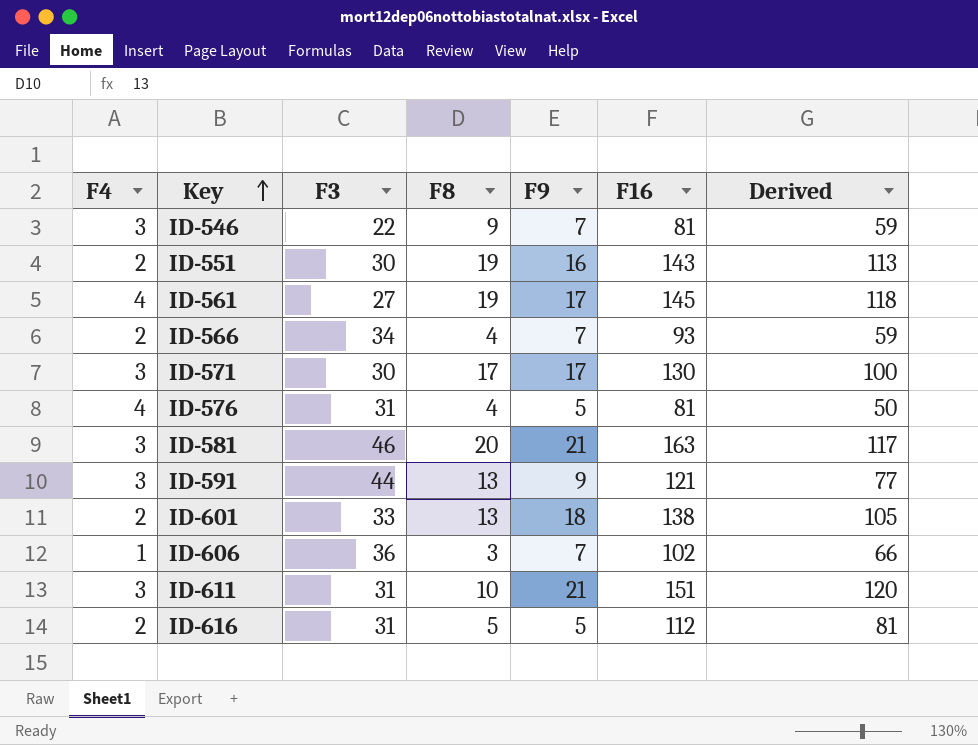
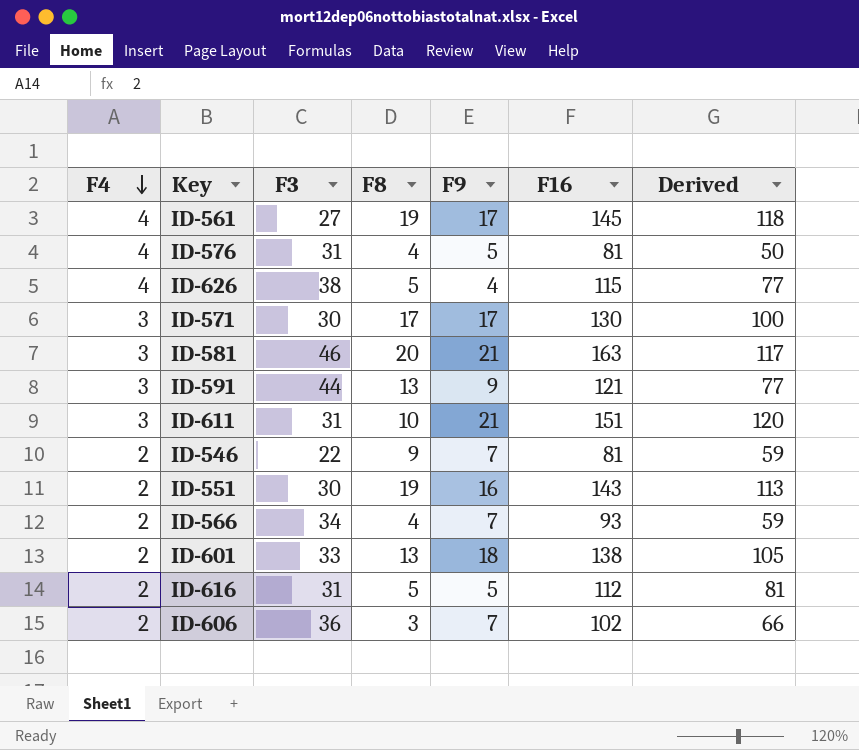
row order: Key ascending -> F4 descending
row ID-626: none -> 4 | 38 | 5 | 4 | 115 | 77
ID-546 | F4: 3 -> 2
ID-606 | F4: 1 -> 2

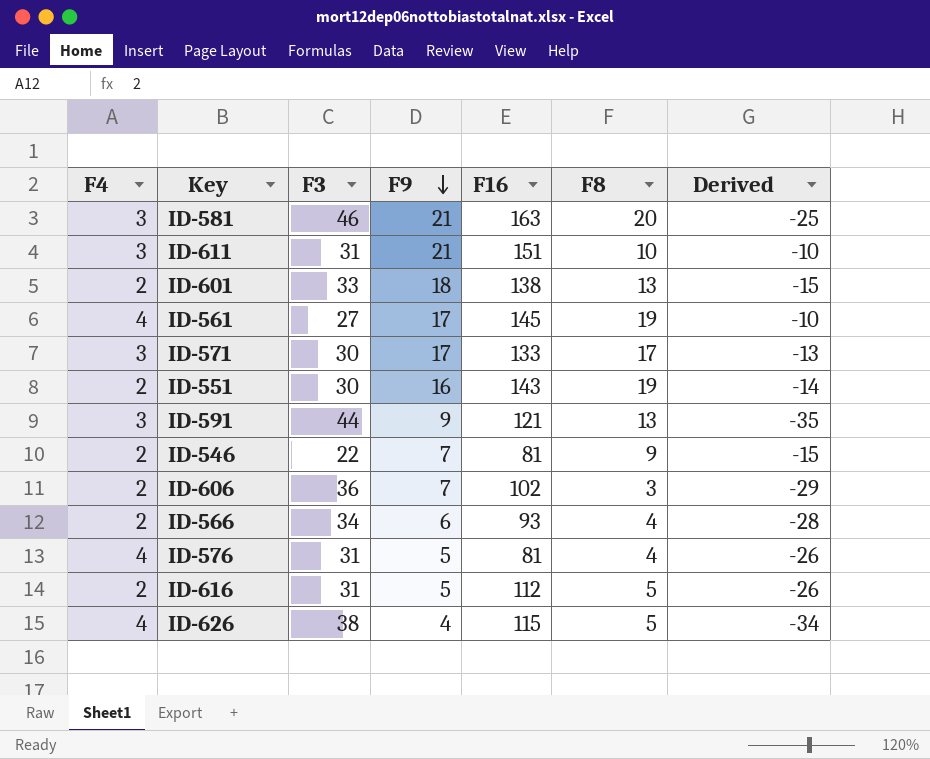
row order: F4 descending -> F9 descending
column F8 | position: 4 -> 6
column Derived | formula: [F16] - [F3] -> [F9] - [F3]
ID-571 | F16: 130 -> 133
ID-566 | F9: 7 -> 6

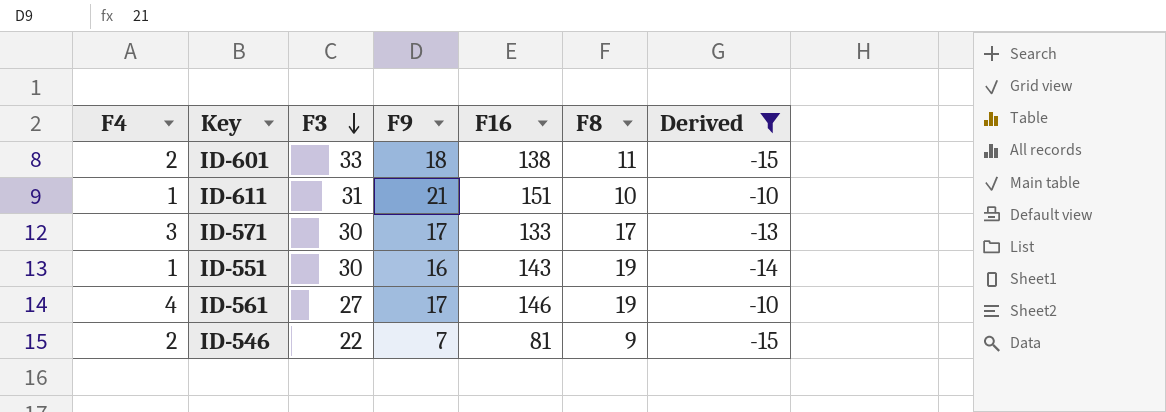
filter: none -> Derived >= -15
row order: F9 descending -> F3 descending
ID-601 | F8: 13 -> 11
ID-611 | F4: 3 -> 1
ID-551 | F4: 2 -> 1
ID-561 | F16: 145 -> 146

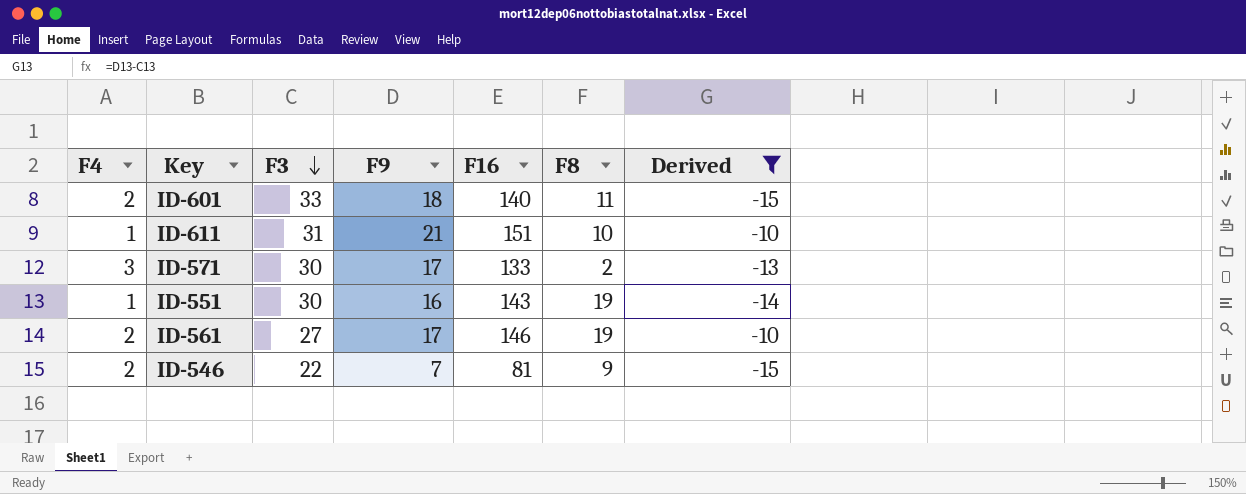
ID-601 | F16: 138 -> 140
ID-571 | F8: 17 -> 2
ID-561 | F4: 4 -> 2

